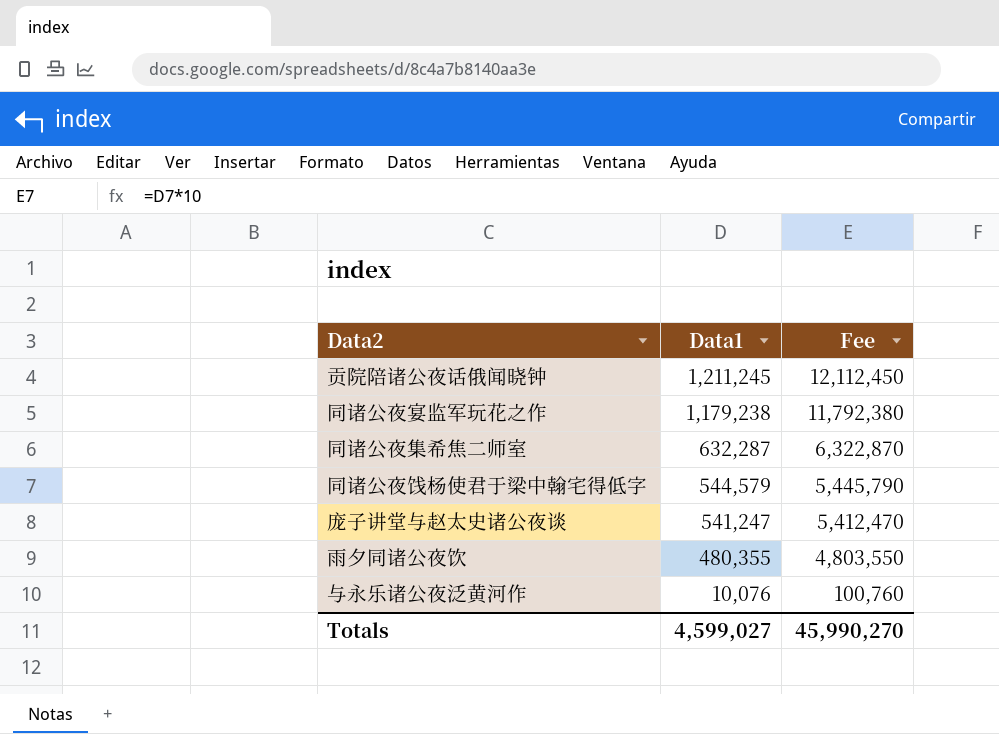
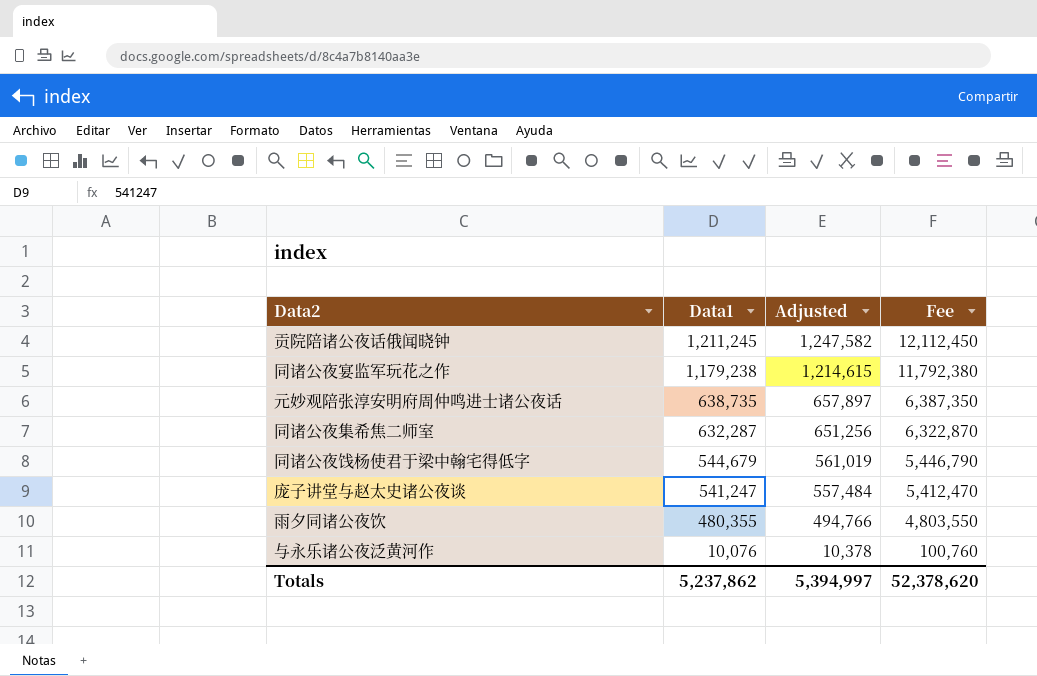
column Adjusted | formula: none -> [Data1] * 1.03
row 元妙观陪张淳安明府周仲鸣进士诸公夜话: none -> 638,735 | 657,897 | 6,387,350
同诸公夜饯杨使君于梁中翰宅得低字 | Data1: 544,579 -> 544,679
同诸公夜饯杨使君于梁中翰宅得低字 | Fee: 5,445,790 -> 5,446,790
Totals | Data1: 4,599,027 -> 5,237,862
Totals | Fee: 45,990,270 -> 52,378,620

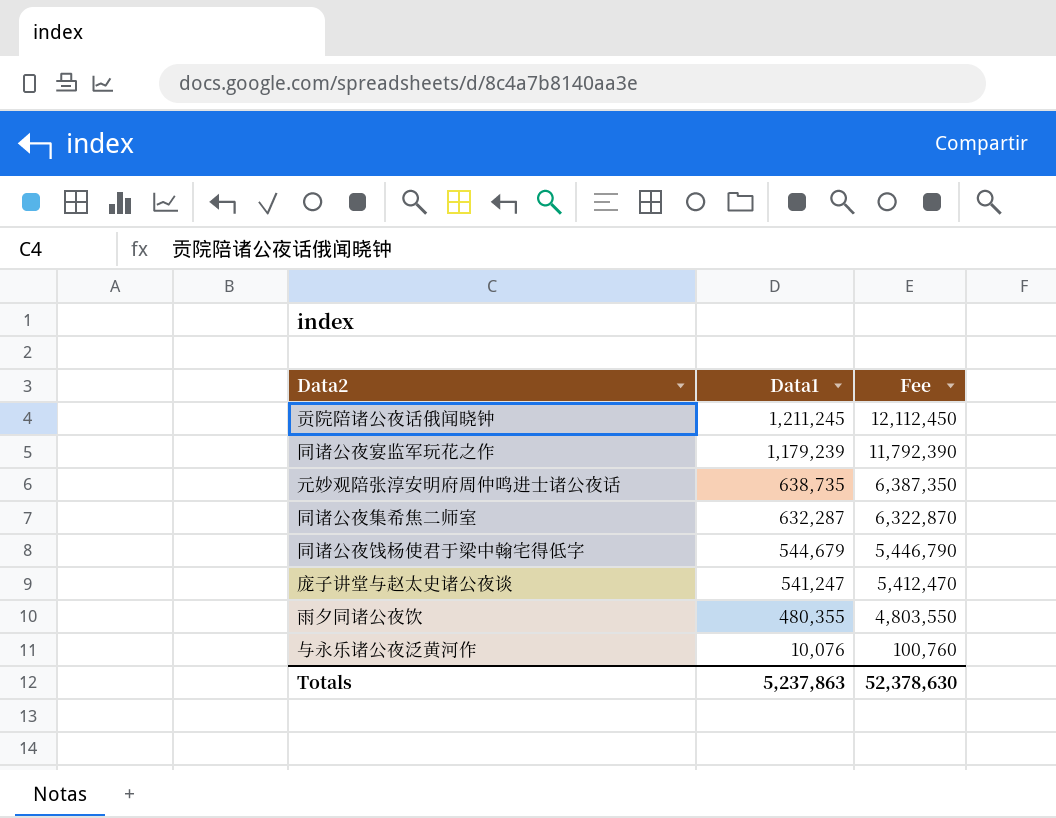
column Adjusted | formula: [Data1] * 1.03 -> none
同诸公夜宴监军玩花之作 | Data1: 1,179,238 -> 1,179,239
同诸公夜宴监军玩花之作 | Fee: 11,792,380 -> 11,792,390
Totals | Data1: 5,237,862 -> 5,237,863
Totals | Fee: 52,378,620 -> 52,378,630

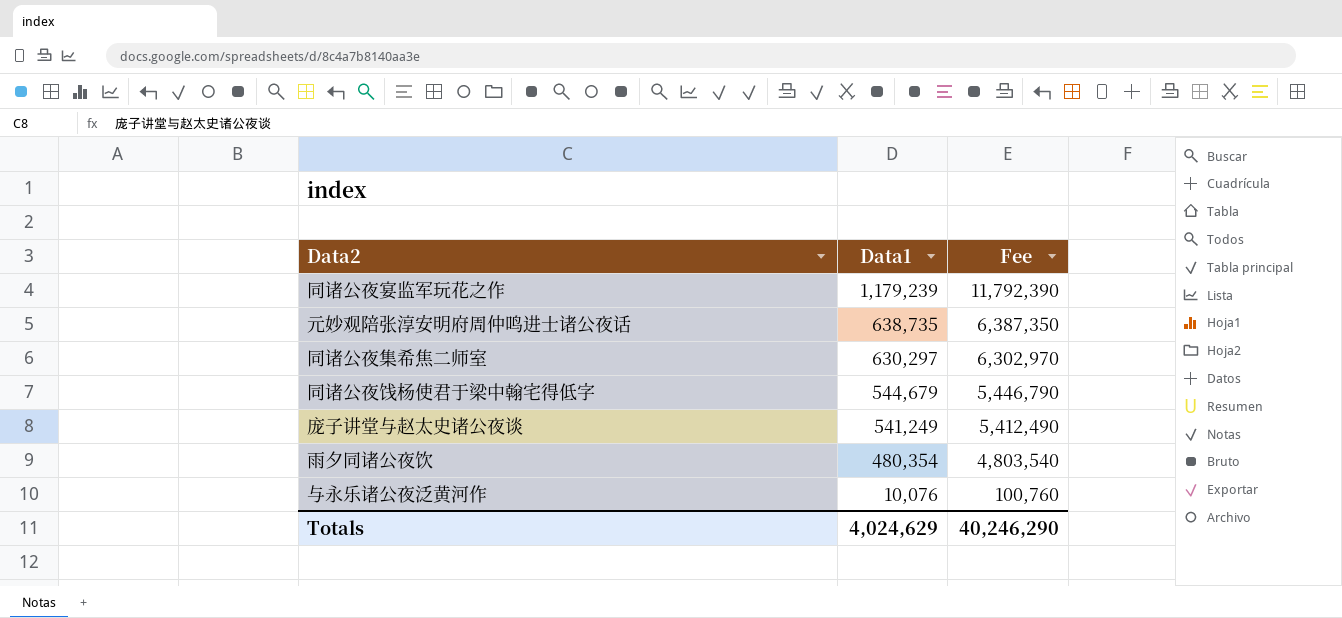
row 贡院陪诸公夜话俄闻晓钟: 1,211,245 | 12,112,450 -> none
同诸公夜集希焦二师室 | Data1: 632,287 -> 630,297
同诸公夜集希焦二师室 | Fee: 6,322,870 -> 6,302,970
庞子讲堂与赵太史诸公夜谈 | Data1: 541,247 -> 541,249
庞子讲堂与赵太史诸公夜谈 | Fee: 5,412,470 -> 5,412,490
雨夕同诸公夜饮 | Data1: 480,355 -> 480,354
雨夕同诸公夜饮 | Fee: 4,803,550 -> 4,803,540
Totals | Data1: 5,237,863 -> 4,024,629
Totals | Fee: 52,378,630 -> 40,246,290

